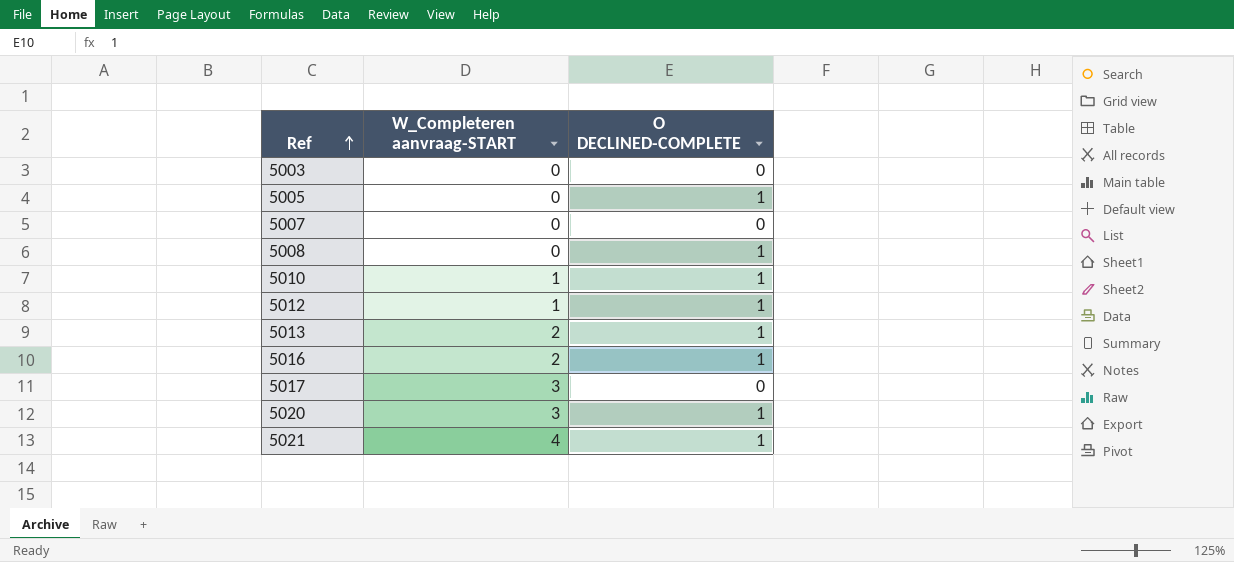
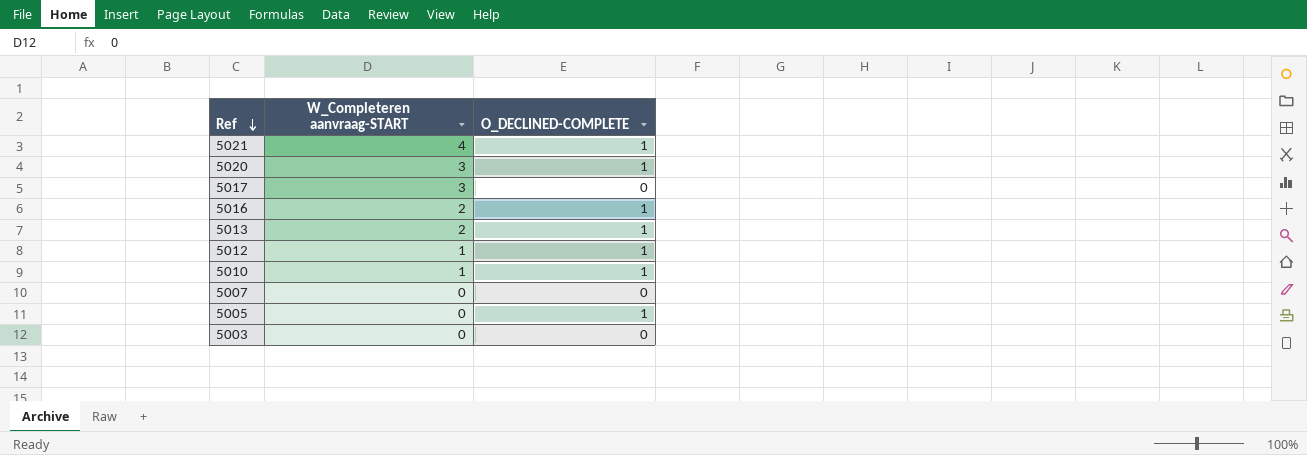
row order: Ref ascending -> Ref descending
column name: O DECLINED-COMPLETE -> O_DECLINED-COMPLETE
row 5008: 0 | 1 -> none

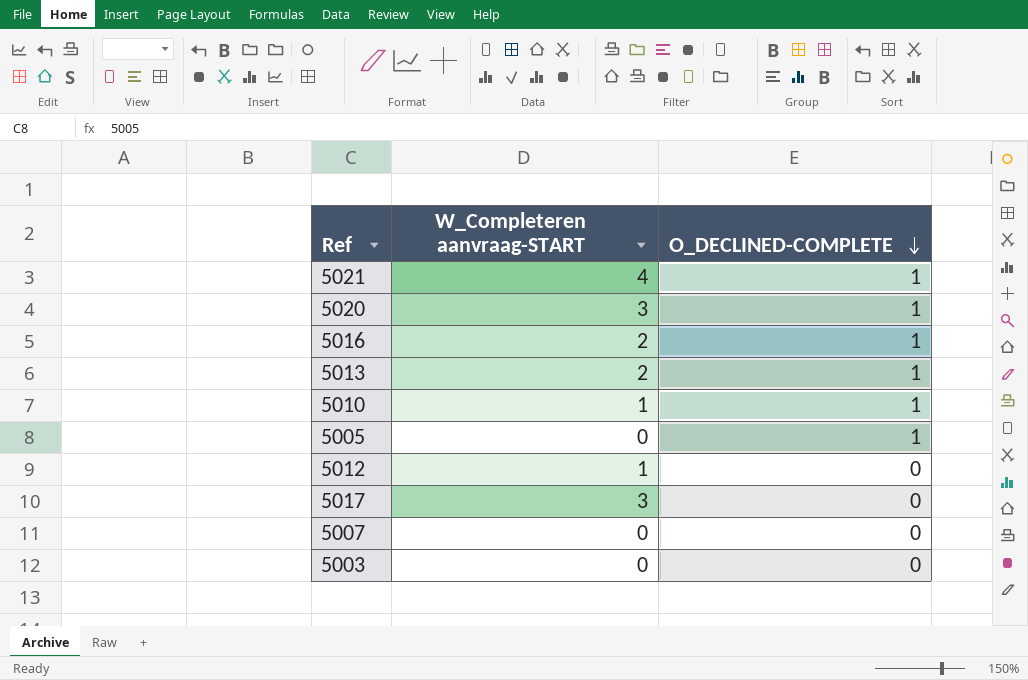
row order: Ref descending -> O_DECLINED-COMPLETE descending
5012 | O_DECLINED-COMPLETE: 1 -> 0

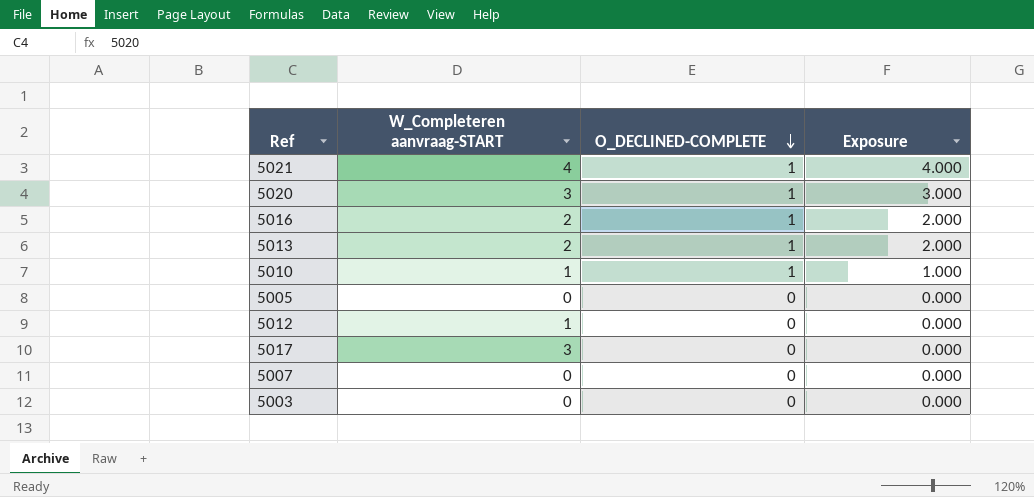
column Exposure | formula: none -> [W_Completeren aanvraag-START] * [O_DECLINED-COMPLETE]
5005 | O_DECLINED-COMPLETE: 1 -> 0

